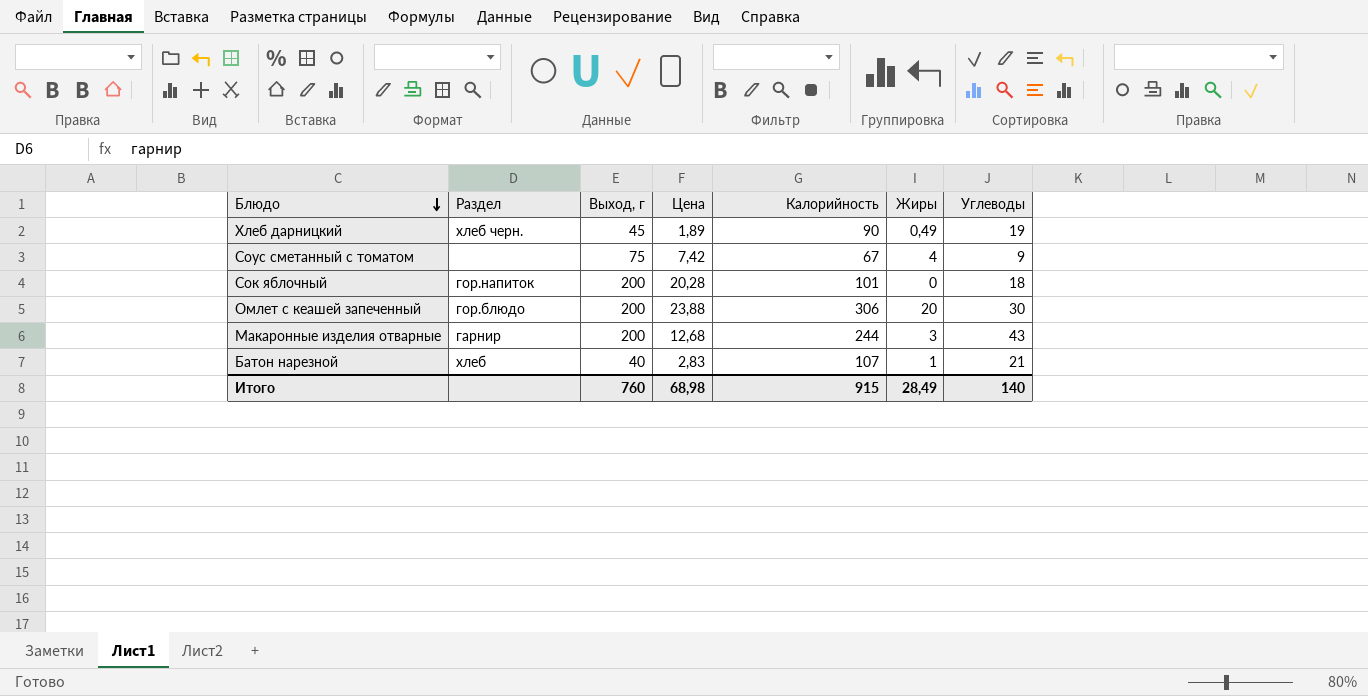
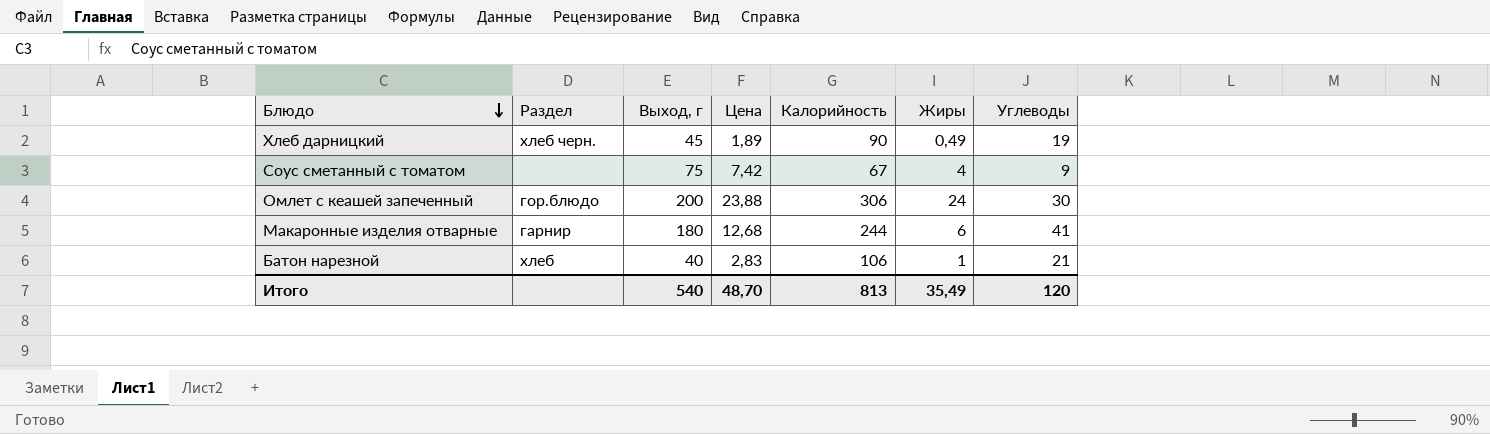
row Сок яблочный: гор.напиток | 200 | 20,28 | 101 | 0 | 18 -> none
Омлет с кеашей запеченный | Жиры: 20 -> 24
Макаронные изделия отварные | Выход, г: 200 -> 180
Макаронные изделия отварные | Жиры: 3 -> 6
Макаронные изделия отварные | Углеводы: 43 -> 41
Батон нарезной | Калорийность: 107 -> 106
Итого | Выход, г: 760 -> 540
Итого | Цена: 68,98 -> 48,70
Итого | Калорийность: 915 -> 813
Итого | Жиры: 28,49 -> 35,49
Итого | Углеводы: 140 -> 120

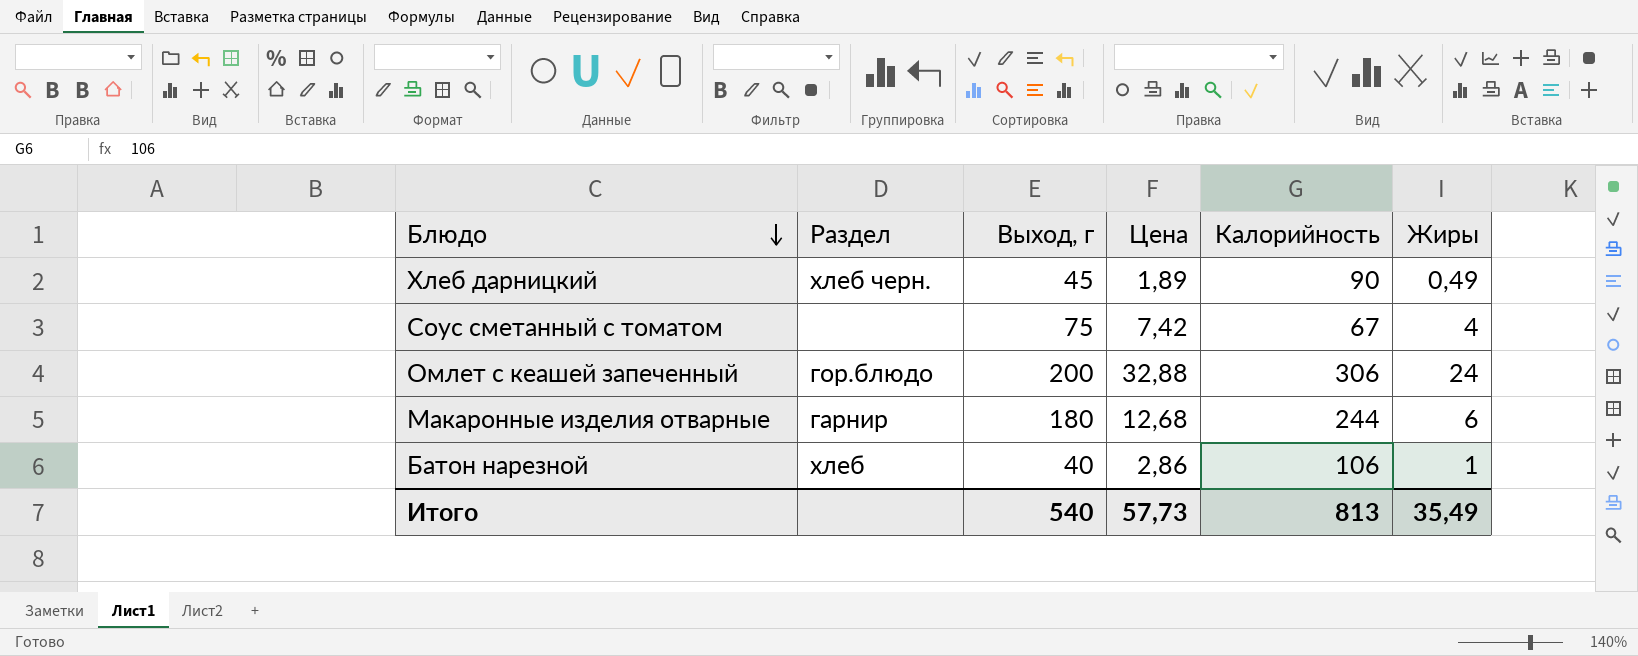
column Углеводы | position: 7 -> none
Омлет с кеашей запеченный | Цена: 23,88 -> 32,88
Батон нарезной | Цена: 2,83 -> 2,86
Итого | Цена: 48,70 -> 57,73

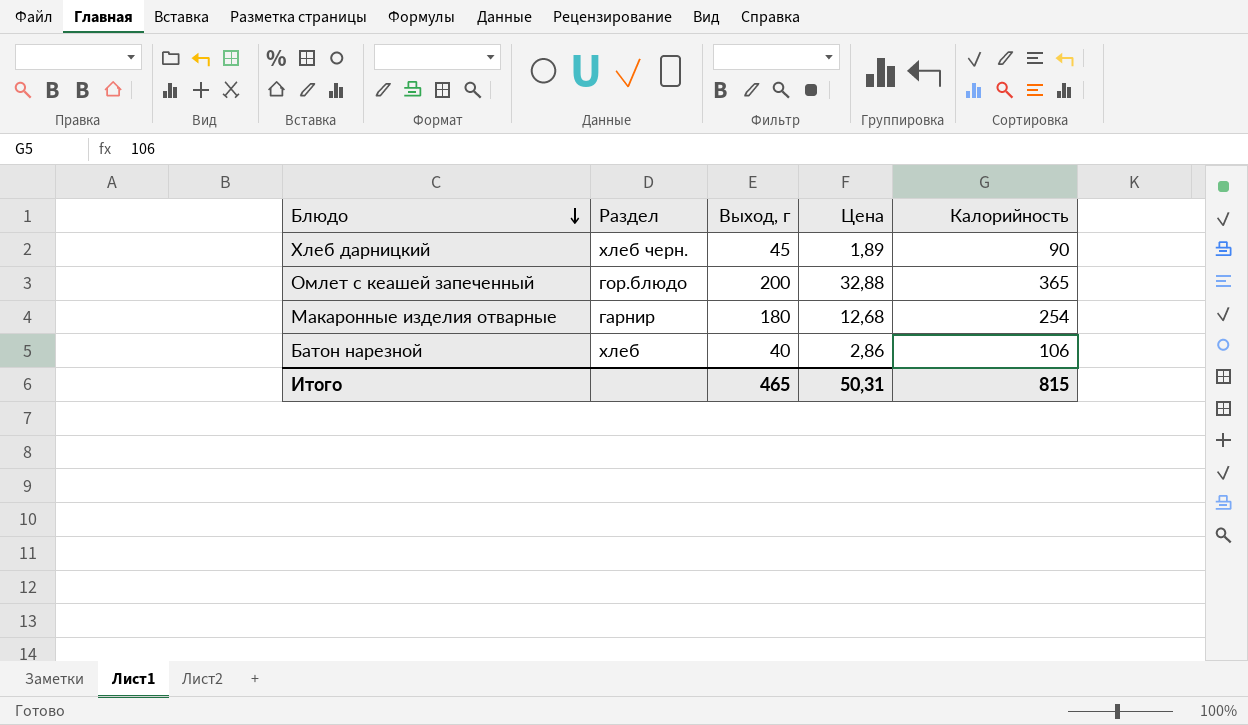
column Жиры | position: 6 -> none
row Соус сметанный с томатом: none | 75 | 7,42 | 67 | 4 -> none
Омлет с кеашей запеченный | Калорийность: 306 -> 365
Макаронные изделия отварные | Калорийность: 244 -> 254
Итого | Выход, г: 540 -> 465
Итого | Цена: 57,73 -> 50,31
Итого | Калорийность: 813 -> 815

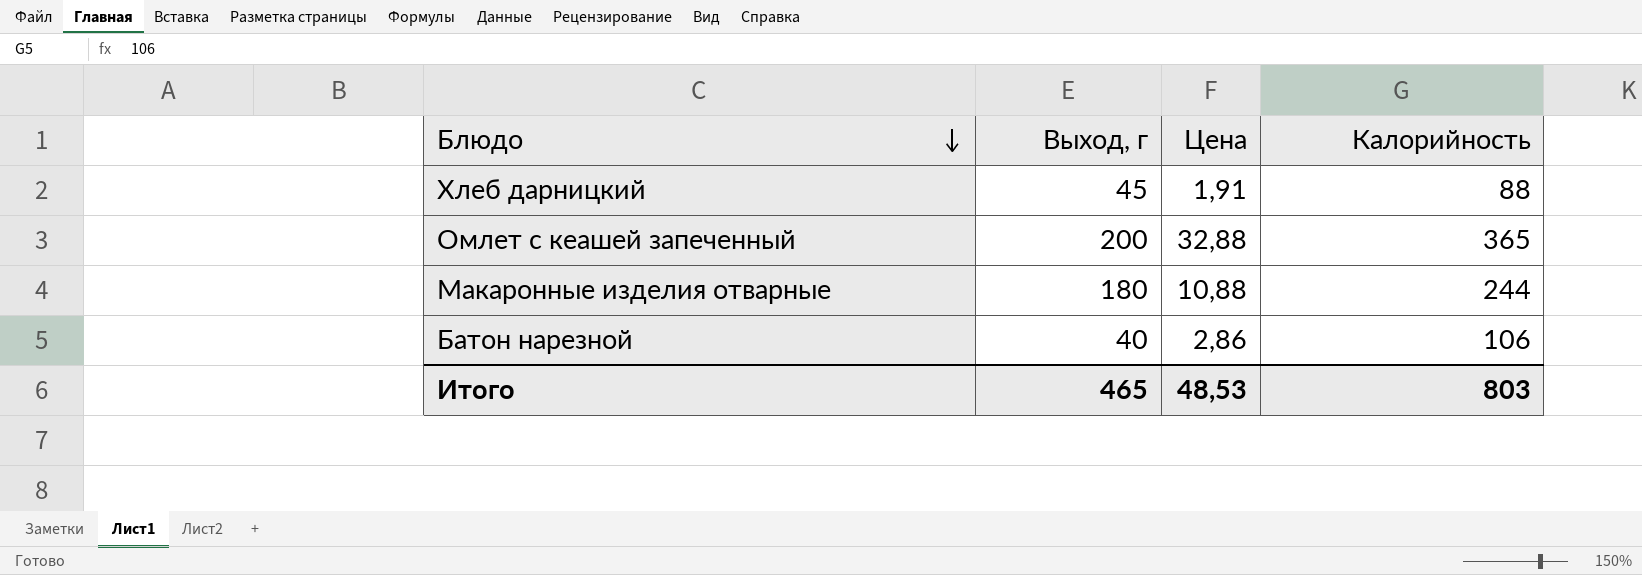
column Раздел | position: 2 -> none
Хлеб дарницкий | Цена: 1,89 -> 1,91
Хлеб дарницкий | Калорийность: 90 -> 88
Макаронные изделия отварные | Цена: 12,68 -> 10,88
Макаронные изделия отварные | Калорийность: 254 -> 244
Итого | Цена: 50,31 -> 48,53
Итого | Калорийность: 815 -> 803

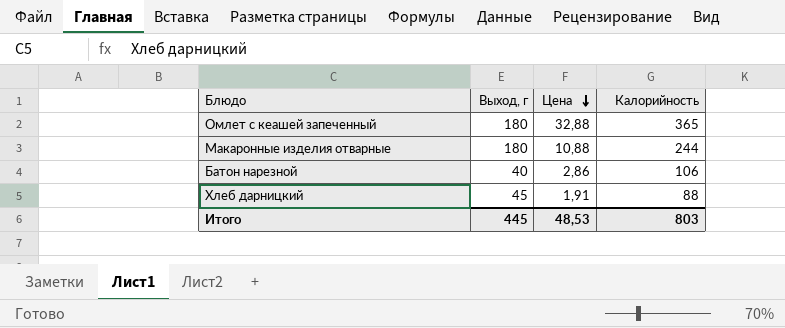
row order: Блюдо descending -> Цена descending
Омлет с кеашей запеченный | Выход, г: 200 -> 180
Итого | Выход, г: 465 -> 445

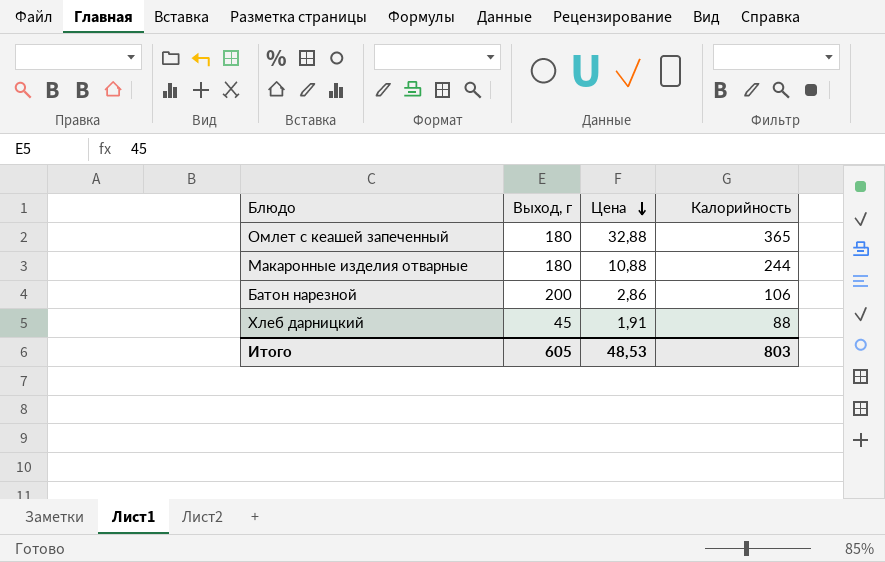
Батон нарезной | Выход, г: 40 -> 200
Итого | Выход, г: 445 -> 605

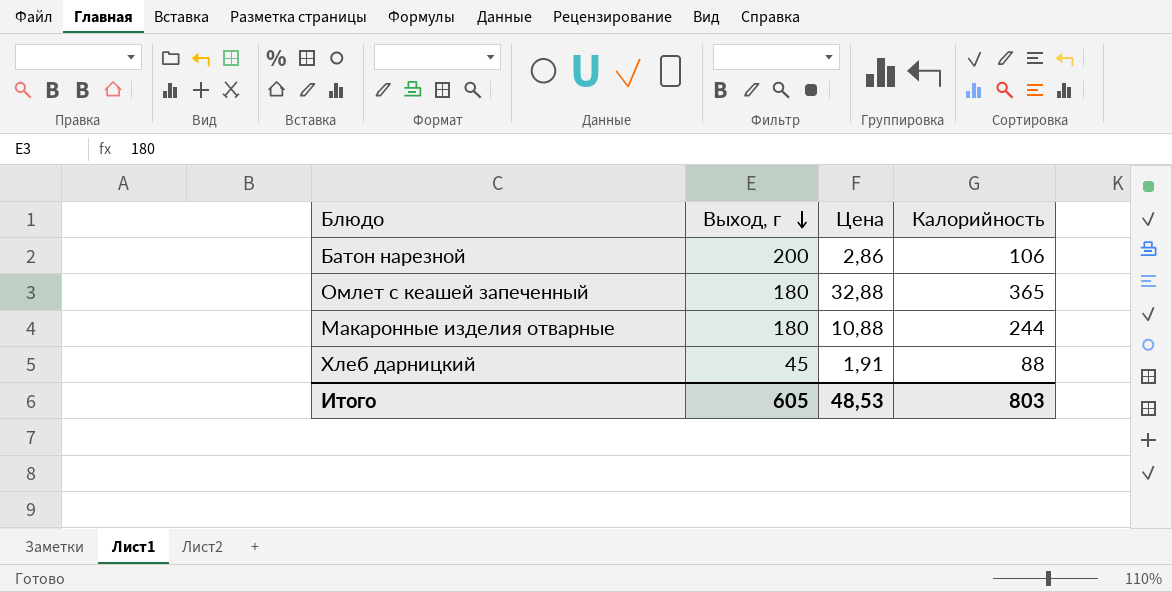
row order: Цена descending -> Выход, г descending

